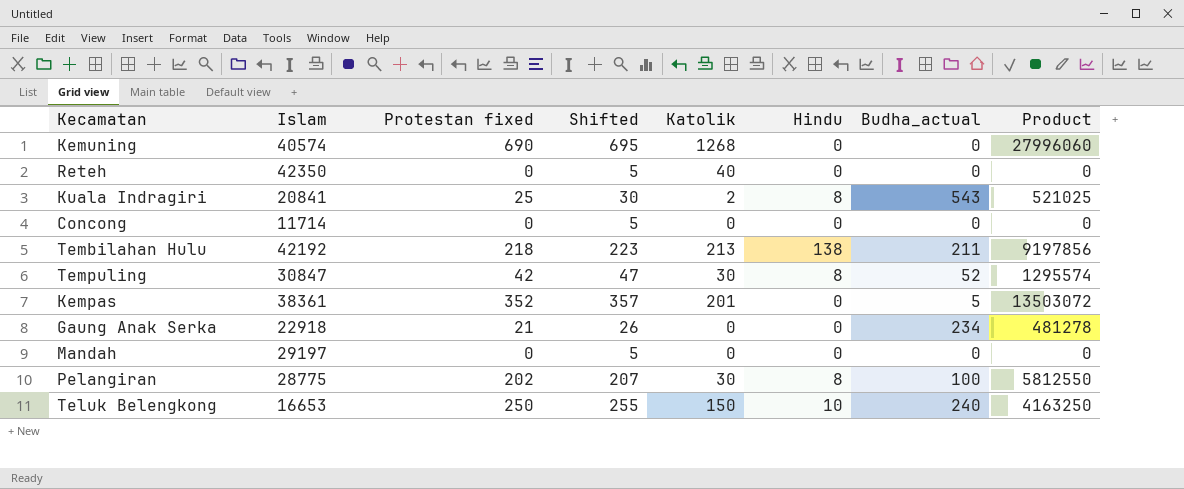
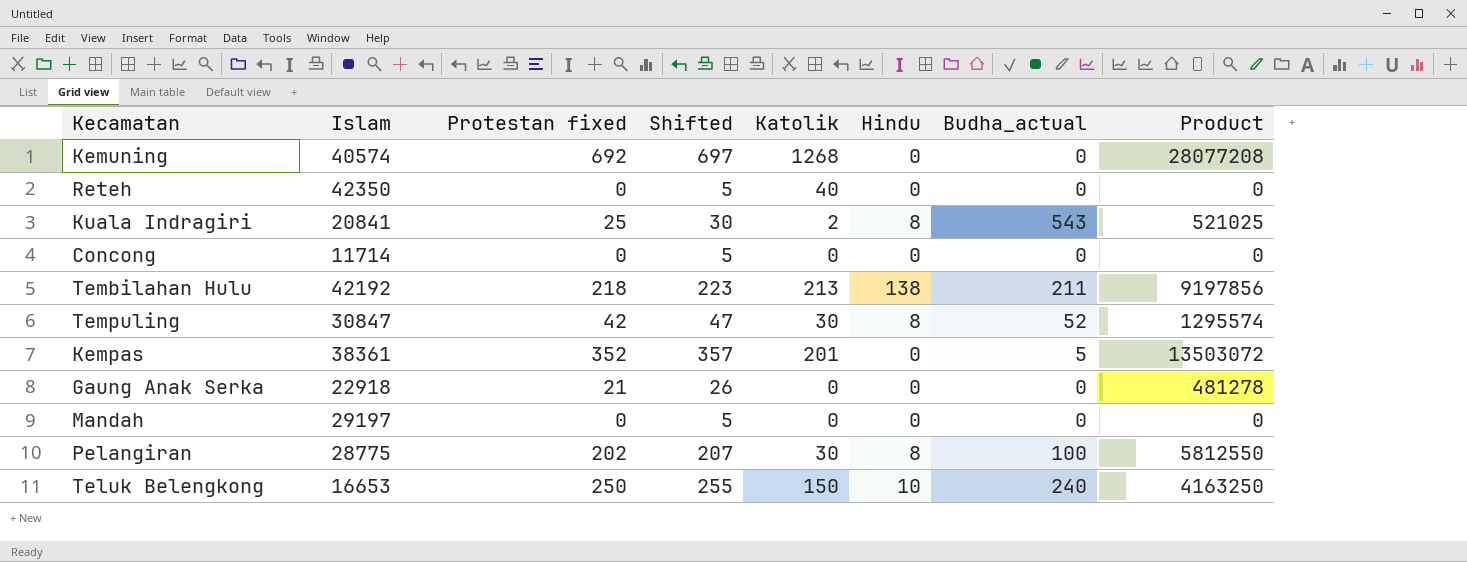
Kemuning | Protestan fixed: 690 -> 692
Kemuning | Shifted: 695 -> 697
Kemuning | Product: 27996060 -> 28077208
Gaung Anak Serka | Budha_actual: 234 -> 0

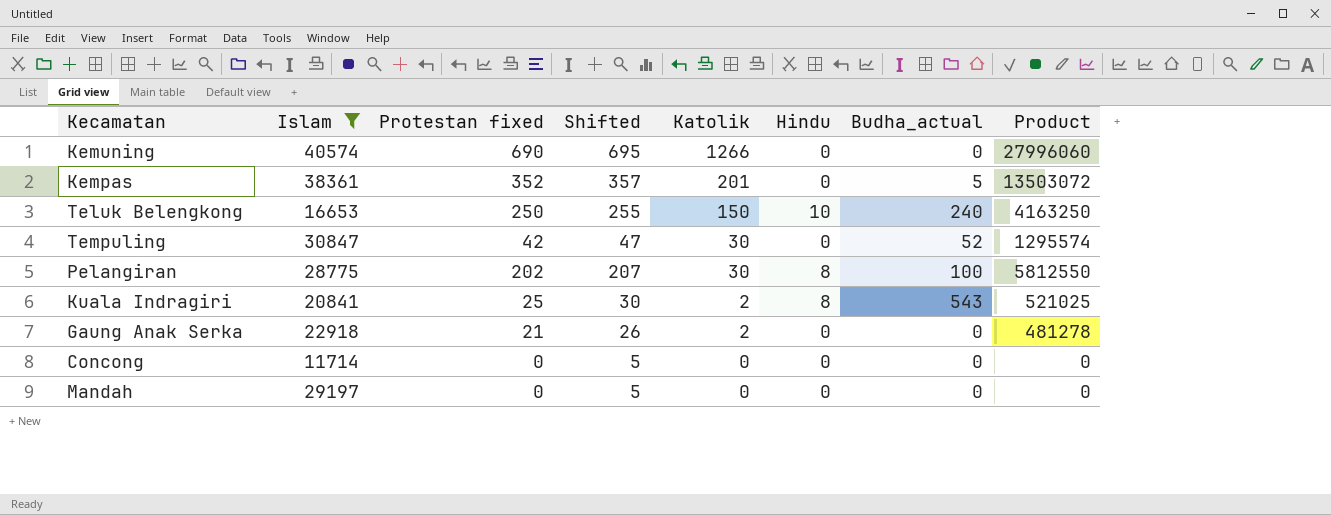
filter: none -> Islam <= 40574
row order: none -> Katolik descending
Kemuning | Protestan fixed: 692 -> 690
Kemuning | Shifted: 697 -> 695
Kemuning | Katolik: 1268 -> 1266
Kemuning | Product: 28077208 -> 27996060
Tempuling | Hindu: 8 -> 0
Gaung Anak Serka | Katolik: 0 -> 2

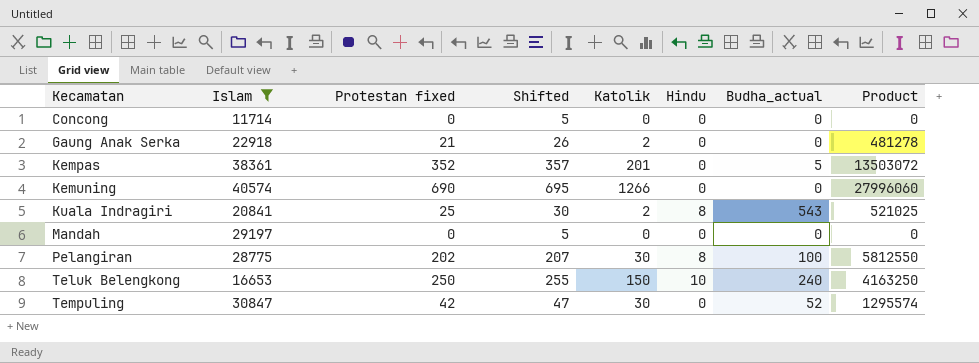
row order: Katolik descending -> Kecamatan ascending

